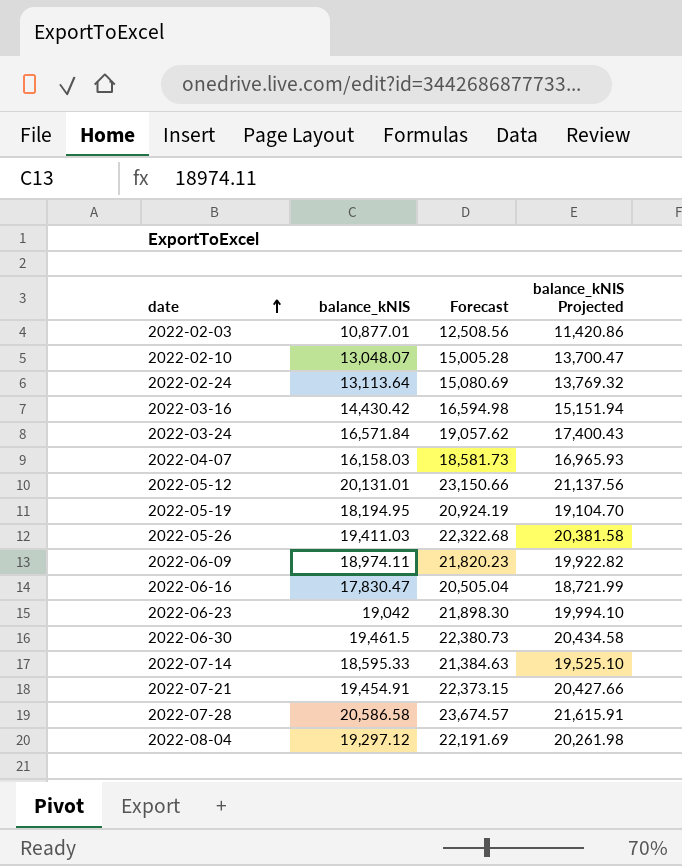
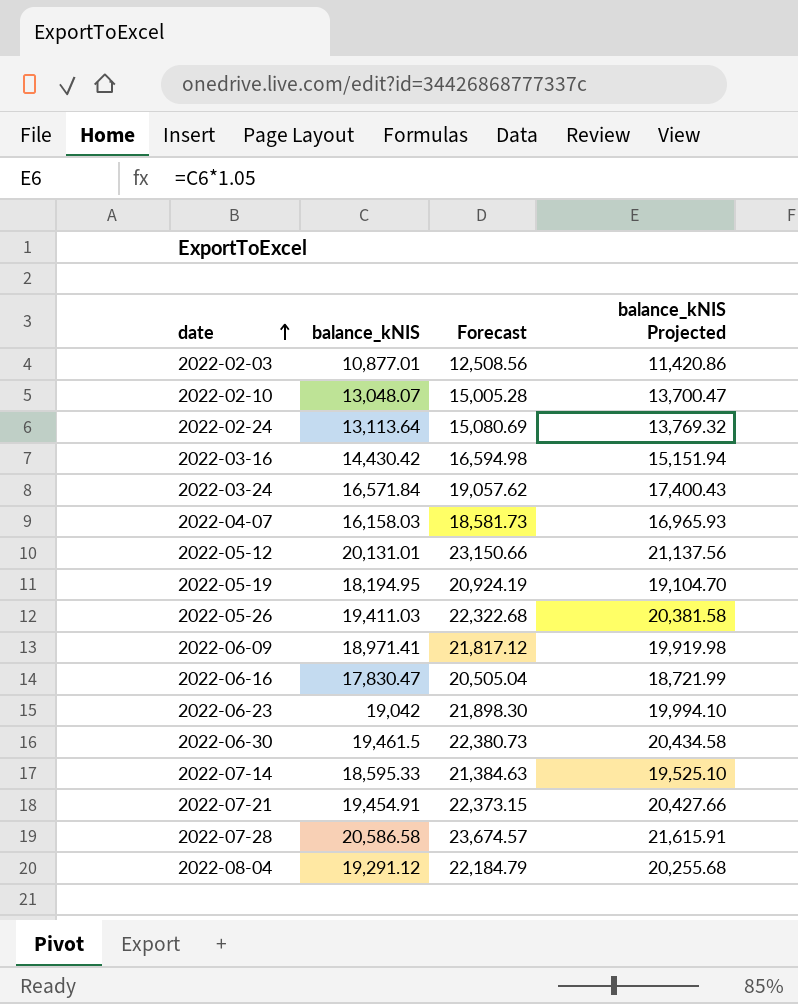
2022-06-09 | balance_kNIS: 18,974.11 -> 18,971.41
2022-06-09 | Forecast: 21,820.23 -> 21,817.12
2022-06-09 | balance_kNIS Projected: 19,922.82 -> 19,919.98
2022-08-04 | balance_kNIS: 19,297.12 -> 19,291.12
2022-08-04 | Forecast: 22,191.69 -> 22,184.79
2022-08-04 | balance_kNIS Projected: 20,261.98 -> 20,255.68

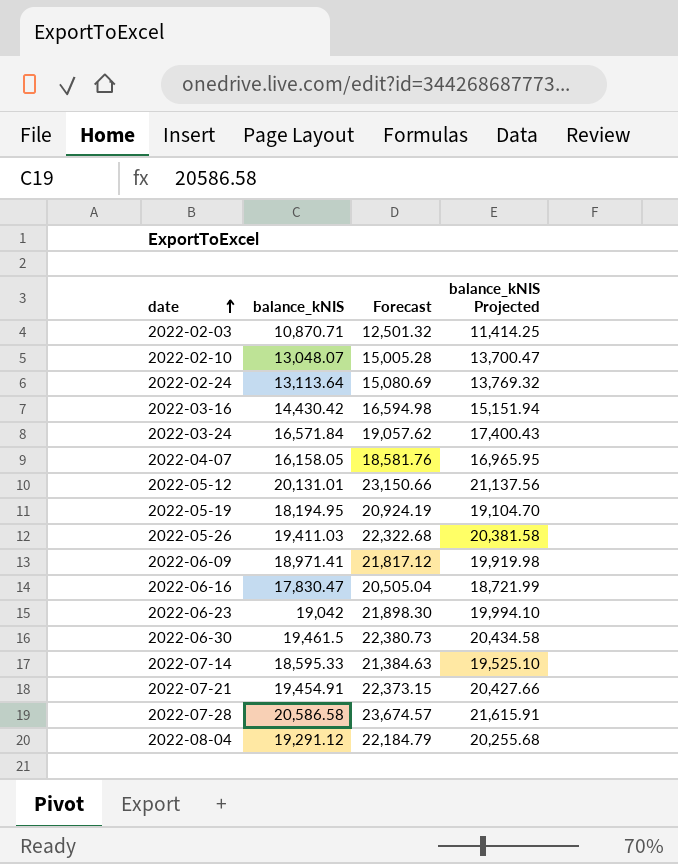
2022-02-03 | balance_kNIS: 10,877.01 -> 10,870.71
2022-02-03 | Forecast: 12,508.56 -> 12,501.32
2022-02-03 | balance_kNIS Projected: 11,420.86 -> 11,414.25
2022-04-07 | balance_kNIS: 16,158.03 -> 16,158.05
2022-04-07 | Forecast: 18,581.73 -> 18,581.76
2022-04-07 | balance_kNIS Projected: 16,965.93 -> 16,965.95

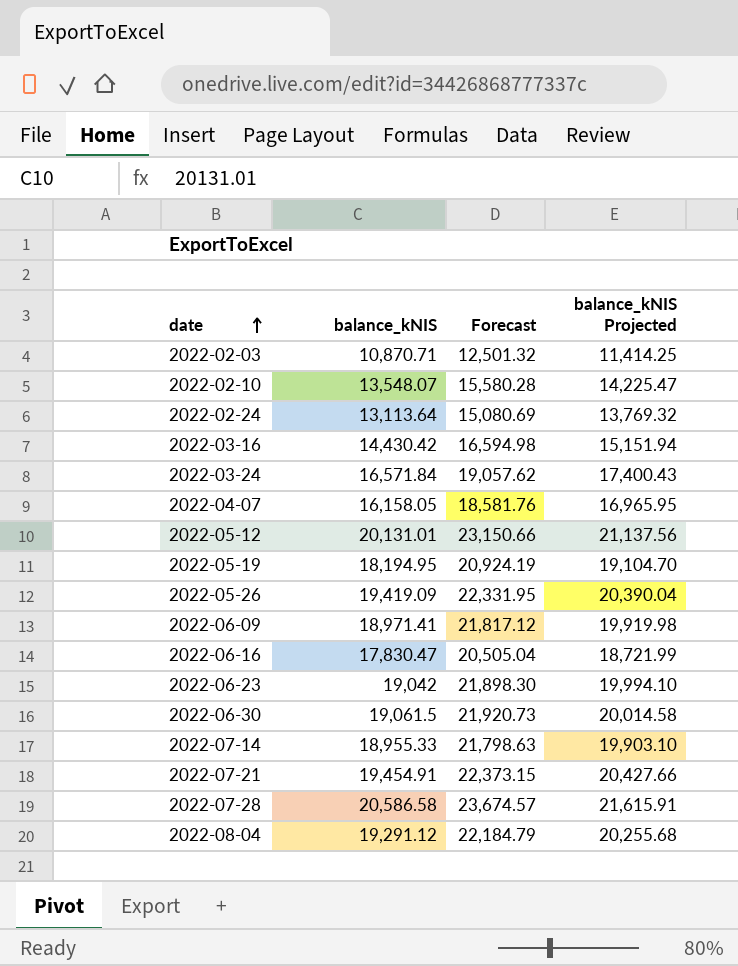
2022-02-10 | balance_kNIS: 13,048.07 -> 13,548.07
2022-02-10 | Forecast: 15,005.28 -> 15,580.28
2022-02-10 | balance_kNIS Projected: 13,700.47 -> 14,225.47
2022-05-26 | balance_kNIS: 19,411.03 -> 19,419.09
2022-05-26 | Forecast: 22,322.68 -> 22,331.95
2022-05-26 | balance_kNIS Projected: 20,381.58 -> 20,390.04
2022-06-30 | balance_kNIS: 19,461.5 -> 19,061.5
2022-06-30 | Forecast: 22,380.73 -> 21,920.73
2022-06-30 | balance_kNIS Projected: 20,434.58 -> 20,014.58
2022-07-14 | balance_kNIS: 18,595.33 -> 18,955.33
2022-07-14 | Forecast: 21,384.63 -> 21,798.63
2022-07-14 | balance_kNIS Projected: 19,525.10 -> 19,903.10

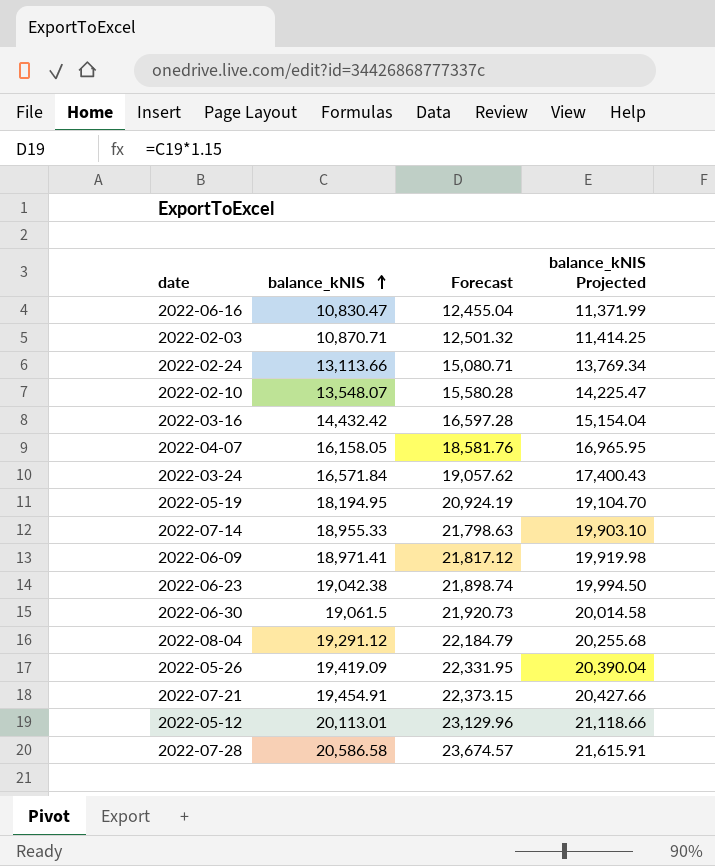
row order: date ascending -> balance_kNIS ascending
2022-06-16 | balance_kNIS: 17,830.47 -> 10,830.47
2022-06-16 | Forecast: 20,505.04 -> 12,455.04
2022-06-16 | balance_kNIS Projected: 18,721.99 -> 11,371.99
2022-02-24 | balance_kNIS: 13,113.64 -> 13,113.66
2022-02-24 | Forecast: 15,080.69 -> 15,080.71
2022-02-24 | balance_kNIS Projected: 13,769.32 -> 13,769.34
2022-03-16 | balance_kNIS: 14,430.42 -> 14,432.42
2022-03-16 | Forecast: 16,594.98 -> 16,597.28
2022-03-16 | balance_kNIS Projected: 15,151.94 -> 15,154.04
2022-06-23 | balance_kNIS: 19,042 -> 19,042.38
2022-06-23 | Forecast: 21,898.30 -> 21,898.74
2022-06-23 | balance_kNIS Projected: 19,994.10 -> 19,994.50
2022-05-12 | balance_kNIS: 20,131.01 -> 20,113.01
2022-05-12 | Forecast: 23,150.66 -> 23,129.96
2022-05-12 | balance_kNIS Projected: 21,137.56 -> 21,118.66

